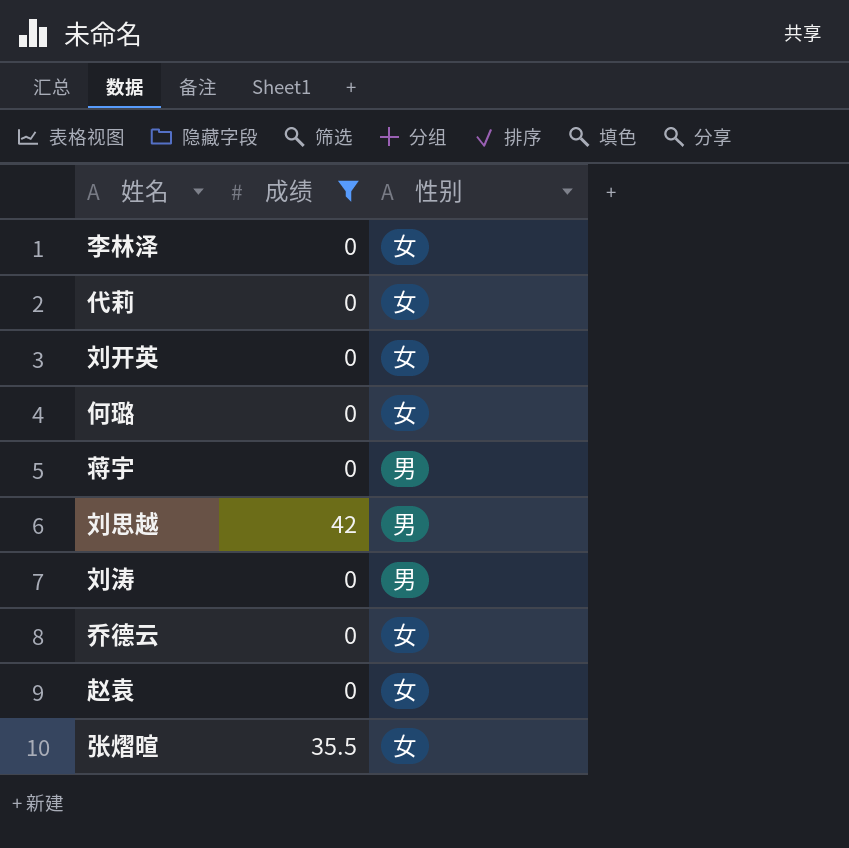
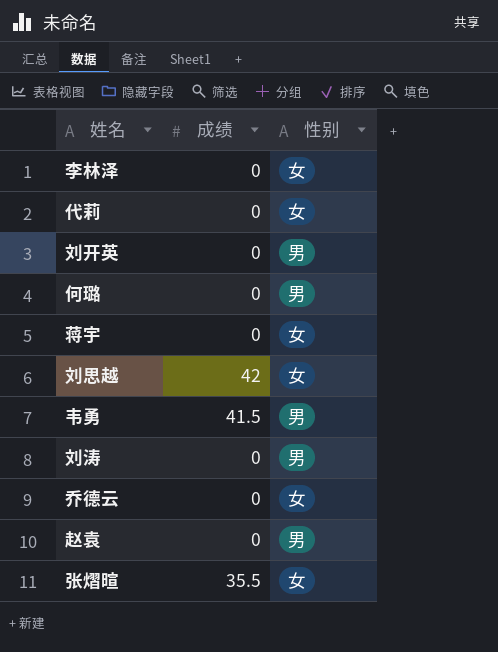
filter: 成绩 != 41.5 -> none
刘开英 | 性别: 女 -> 男
何璐 | 性别: 女 -> 男
蒋宇 | 性别: 男 -> 女
刘思越 | 性别: 男 -> 女
赵袁 | 性别: 女 -> 男

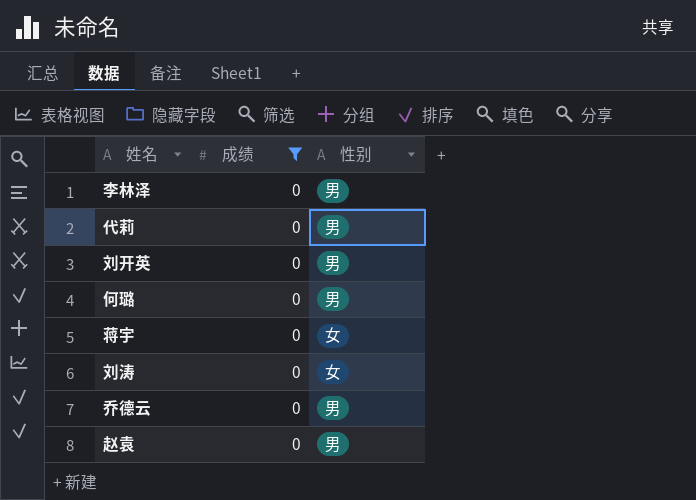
filter: none -> 成绩 = 0
李林泽 | 性别: 女 -> 男
代莉 | 性别: 女 -> 男
刘涛 | 性别: 男 -> 女
乔德云 | 性别: 女 -> 男

